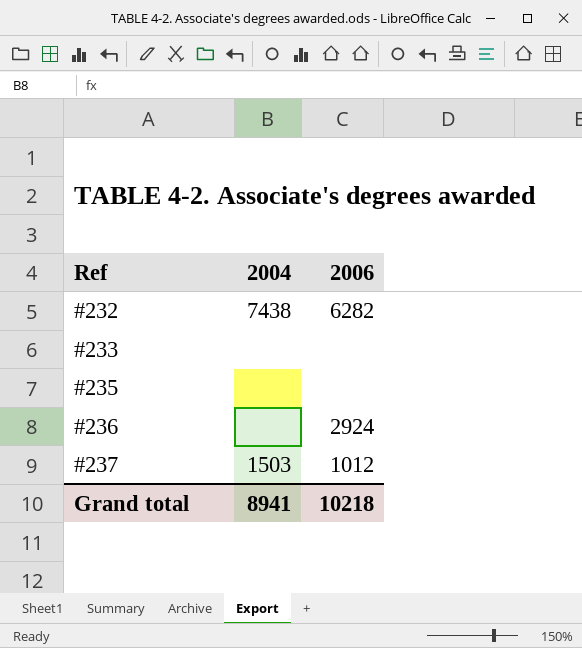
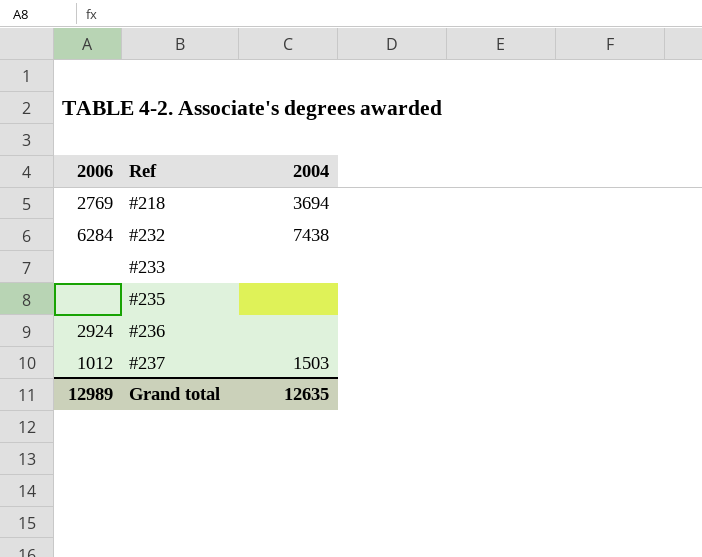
column 2006 | position: 3 -> 1
row #218: none -> 2769 | 3694
#232 | 2006: 6282 -> 6284
Grand total | 2006: 10218 -> 12989
Grand total | 2004: 8941 -> 12635

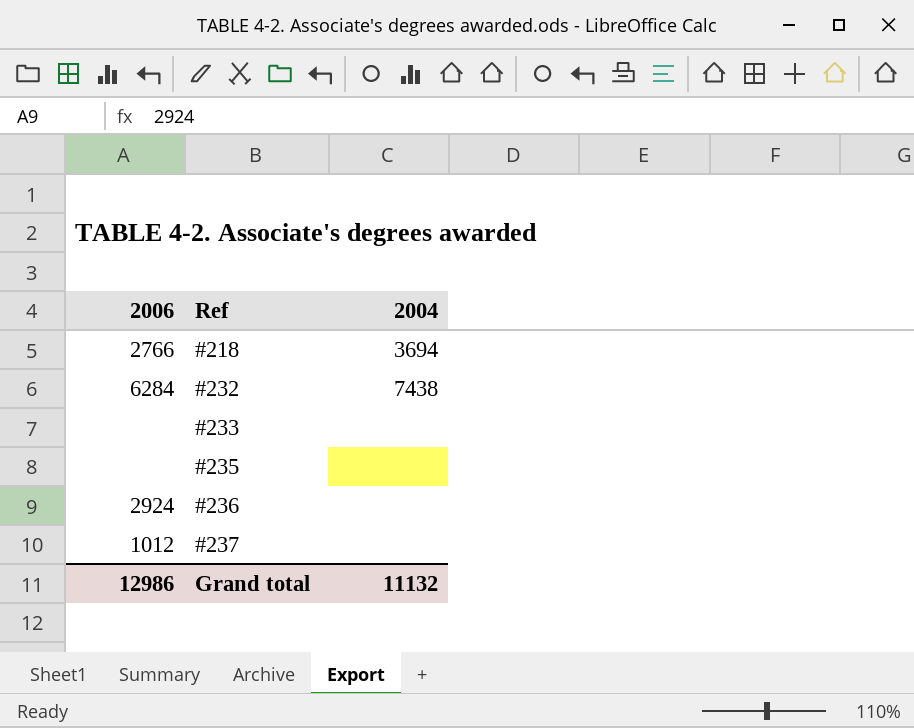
#218 | 2006: 2769 -> 2766
#237 | 2004: 1503 -> none
Grand total | 2006: 12989 -> 12986
Grand total | 2004: 12635 -> 11132

